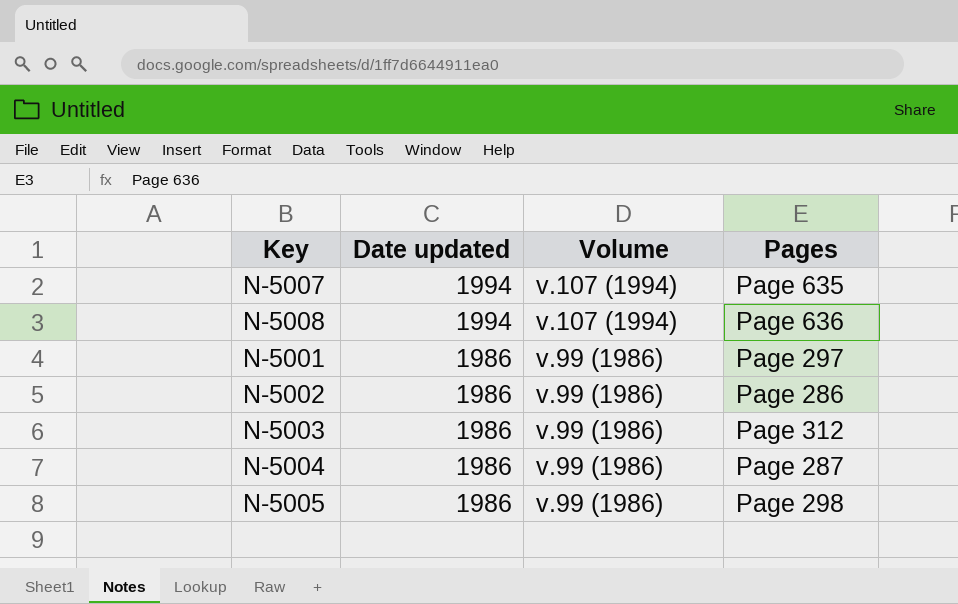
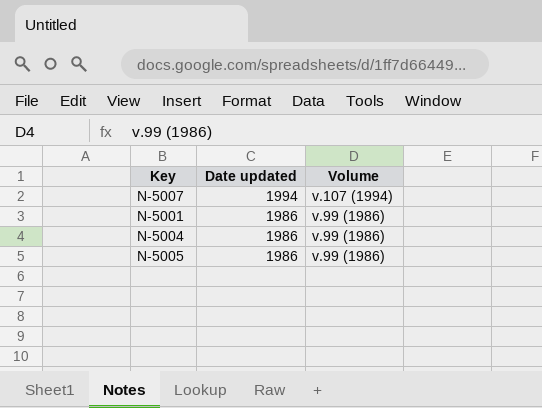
column Pages | position: 4 -> none
row N-5008: 1994 | v.107 (1994) | Page 636 -> none
row N-5002: 1986 | v.99 (1986) | Page 286 -> none
row N-5003: 1986 | v.99 (1986) | Page 312 -> none

